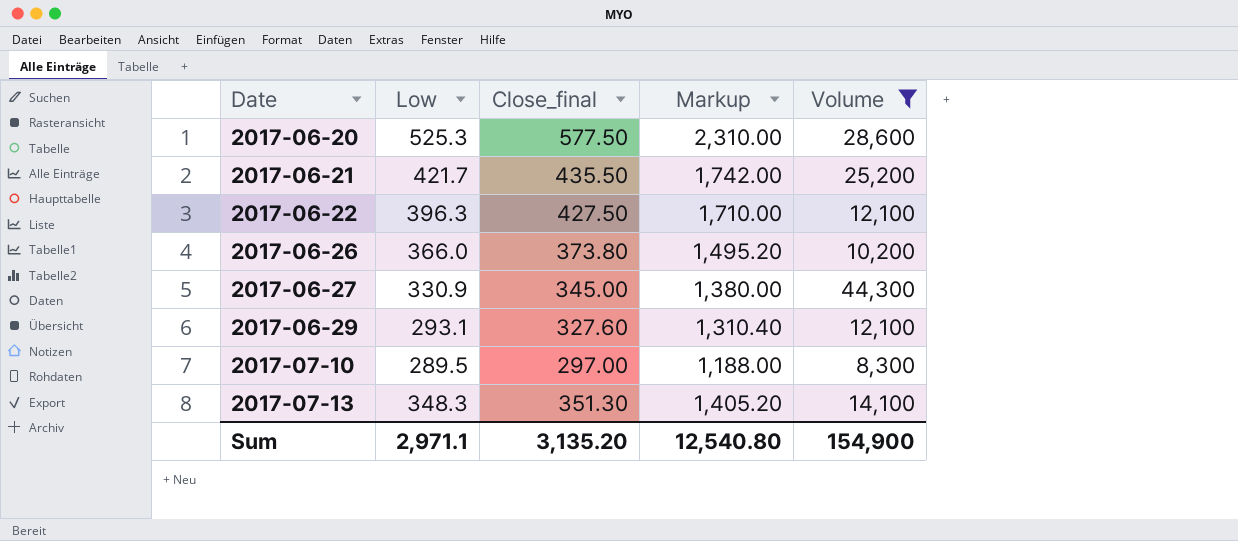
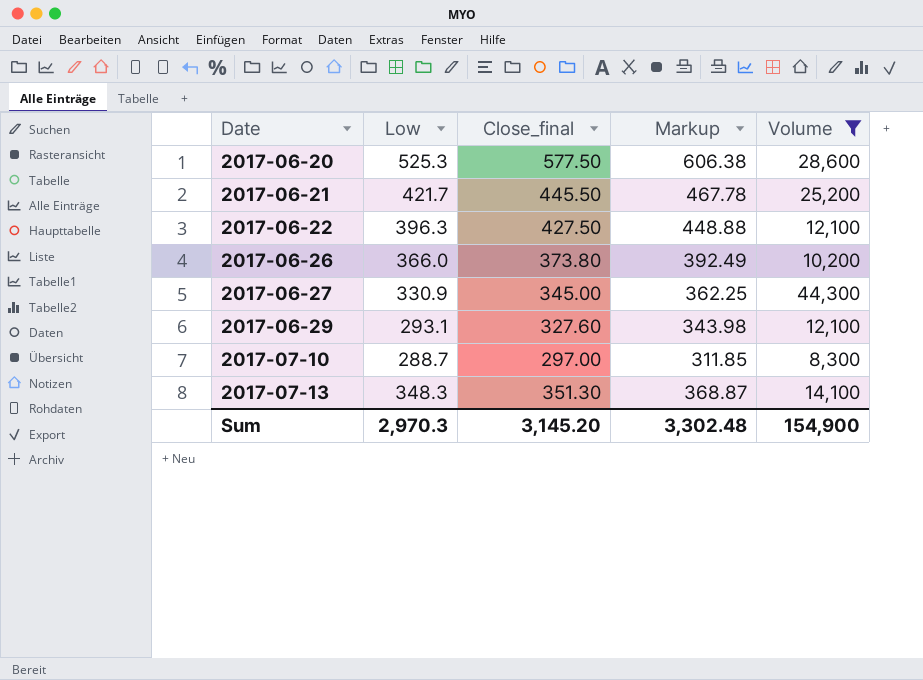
column Markup | formula: [Close_final] * 4 -> [Close_final] * 1.05
2017-06-21 | Close_final: 435.50 -> 445.50
2017-07-10 | Low: 289.5 -> 288.7
Sum | Low: 2,971.1 -> 2,970.3
Sum | Close_final: 3,135.20 -> 3,145.20
Sum | Markup: 12,540.80 -> 3,302.48

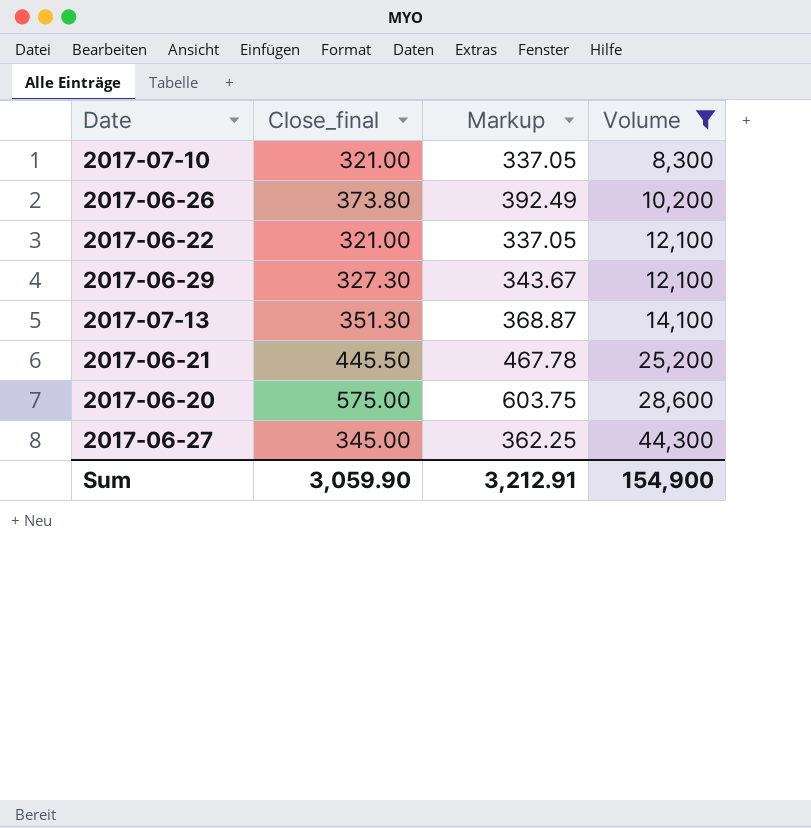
row order: Date ascending -> Volume ascending
column Low | position: 2 -> none
2017-07-10 | Close_final: 297.00 -> 321.00
2017-07-10 | Markup: 311.85 -> 337.05
2017-06-22 | Close_final: 427.50 -> 321.00
2017-06-22 | Markup: 448.88 -> 337.05
2017-06-29 | Close_final: 327.60 -> 327.30
2017-06-29 | Markup: 343.98 -> 343.67
2017-06-20 | Close_final: 577.50 -> 575.00
2017-06-20 | Markup: 606.38 -> 603.75
Sum | Close_final: 3,145.20 -> 3,059.90
Sum | Markup: 3,302.48 -> 3,212.91

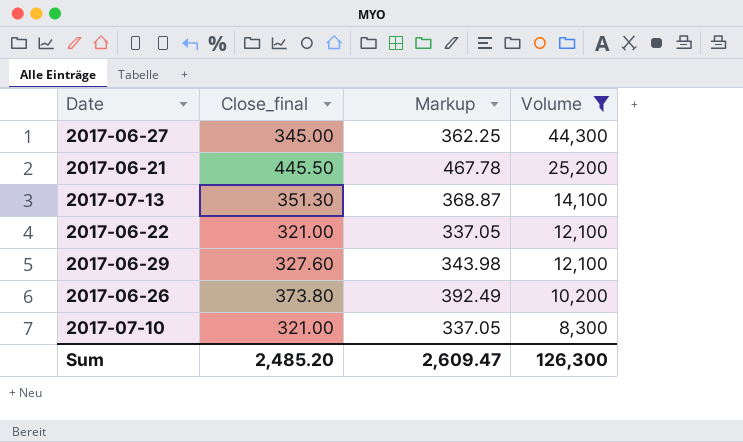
row order: Volume ascending -> Volume descending
row 2017-06-20: 575.00 | 603.75 | 28,600 -> none
2017-06-29 | Close_final: 327.30 -> 327.60
2017-06-29 | Markup: 343.67 -> 343.98
Sum | Close_final: 3,059.90 -> 2,485.20
Sum | Markup: 3,212.91 -> 2,609.47
Sum | Volume: 154,900 -> 126,300

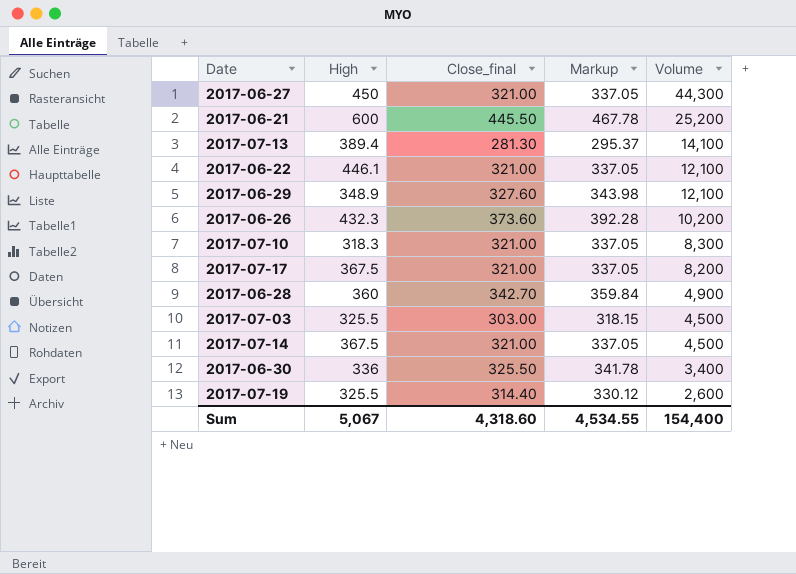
filter: Volume >= 8,300 -> none
column High | position: none -> 2
2017-06-27 | Close_final: 345.00 -> 321.00
2017-06-27 | Markup: 362.25 -> 337.05
2017-07-13 | Close_final: 351.30 -> 281.30
2017-07-13 | Markup: 368.87 -> 295.37
2017-06-26 | Close_final: 373.80 -> 373.60
2017-06-26 | Markup: 392.49 -> 392.28
Sum | Close_final: 2,485.20 -> 4,318.60
Sum | Markup: 2,609.47 -> 4,534.55
Sum | Volume: 126,300 -> 154,400

